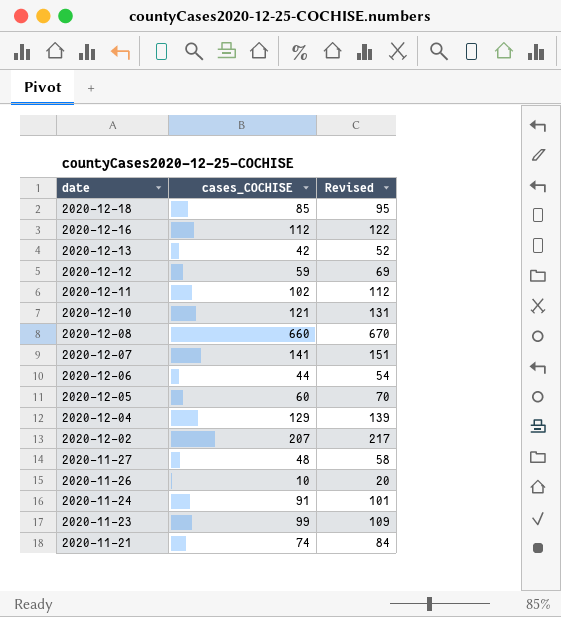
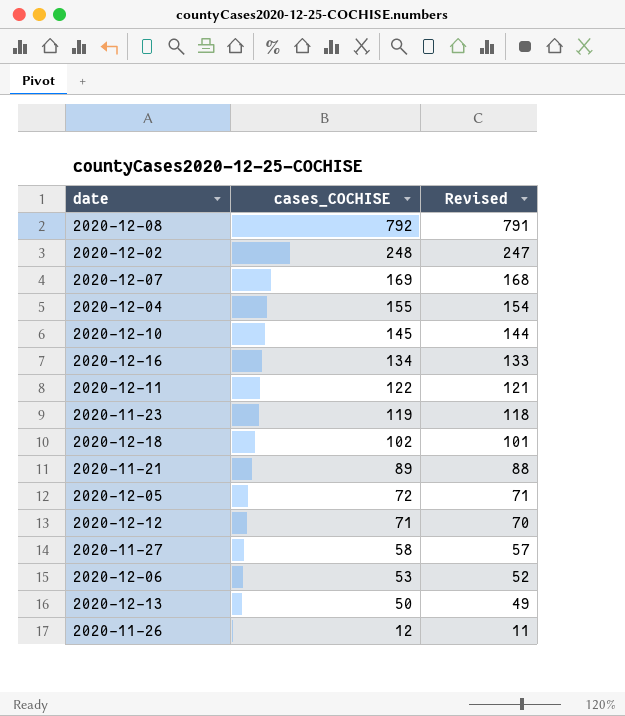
row order: date descending -> cases_COCHISE descending
column Revised | formula: [cases_COCHISE] + 10 -> [cases_COCHISE] - 1
row 2020-11-24: 91 | 101 -> none
2020-12-08 | cases_COCHISE: 660 -> 792
2020-12-02 | cases_COCHISE: 207 -> 248
2020-12-07 | cases_COCHISE: 141 -> 169
2020-12-04 | cases_COCHISE: 129 -> 155
2020-12-10 | cases_COCHISE: 121 -> 145
2020-12-16 | cases_COCHISE: 112 -> 134
2020-12-11 | cases_COCHISE: 102 -> 122
2020-11-23 | cases_COCHISE: 99 -> 119
2020-12-18 | cases_COCHISE: 85 -> 102
2020-11-21 | cases_COCHISE: 74 -> 89
2020-12-05 | cases_COCHISE: 60 -> 72
2020-12-12 | cases_COCHISE: 59 -> 71
2020-11-27 | cases_COCHISE: 48 -> 58
2020-12-06 | cases_COCHISE: 44 -> 53
2020-12-13 | cases_COCHISE: 42 -> 50
2020-11-26 | cases_COCHISE: 10 -> 12

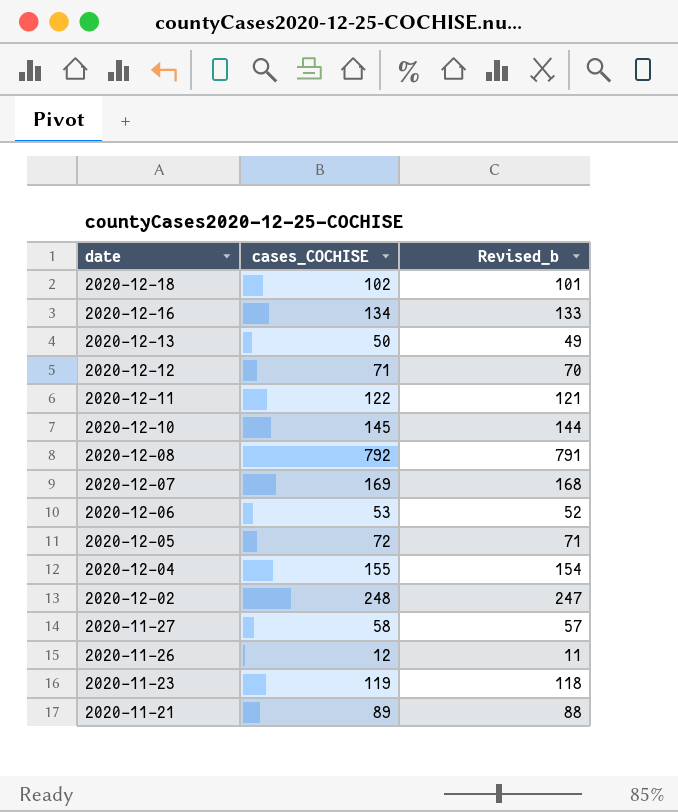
row order: cases_COCHISE descending -> date descending
column name: Revised -> Revised_b

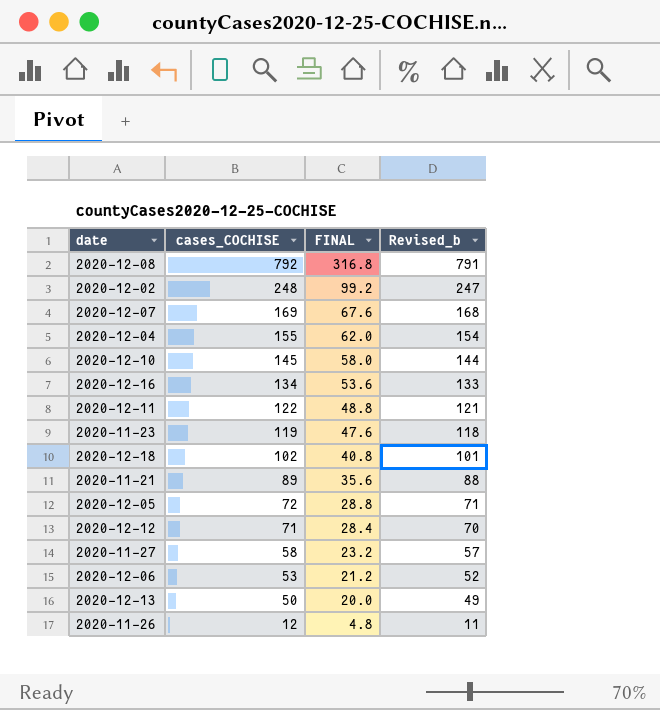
row order: date descending -> cases_COCHISE descending
column FINAL | formula: none -> [cases_COCHISE] * 0.4

